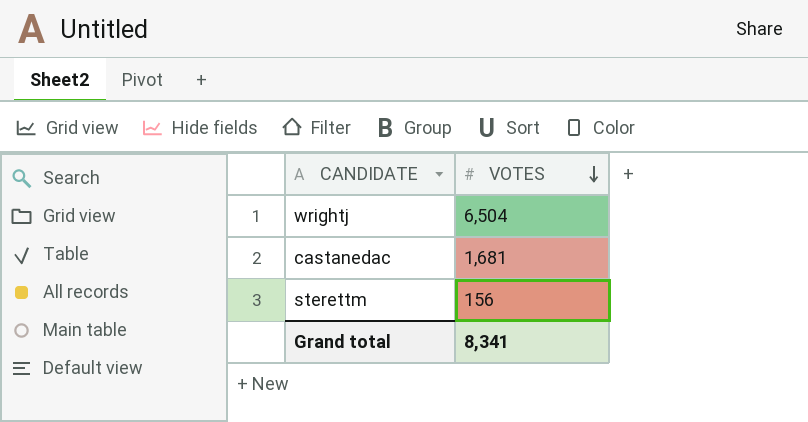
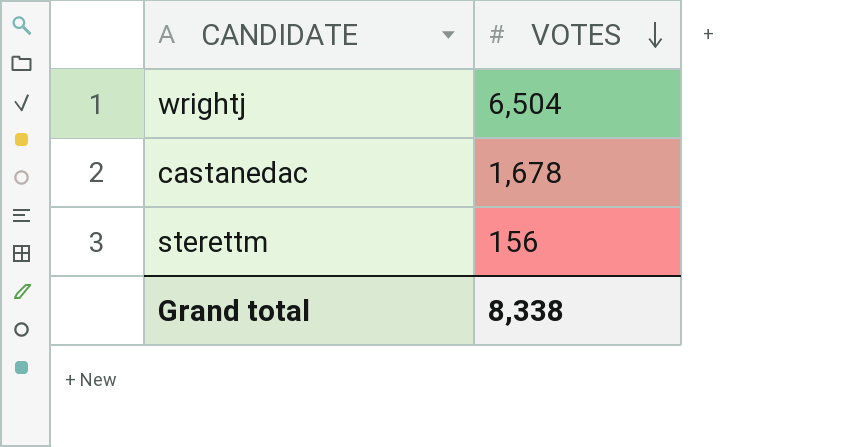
castanedac | VOTES: 1,681 -> 1,678
Grand total | VOTES: 8,341 -> 8,338

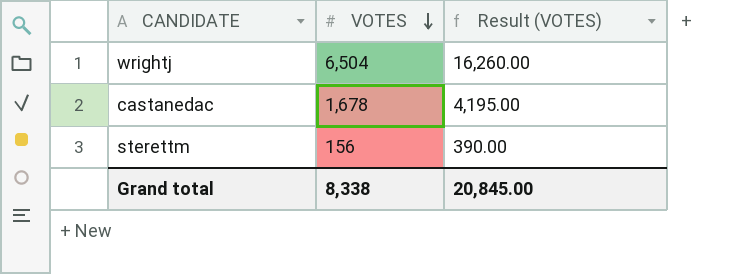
column Result (VOTES) | formula: none -> [VOTES] * 2.5

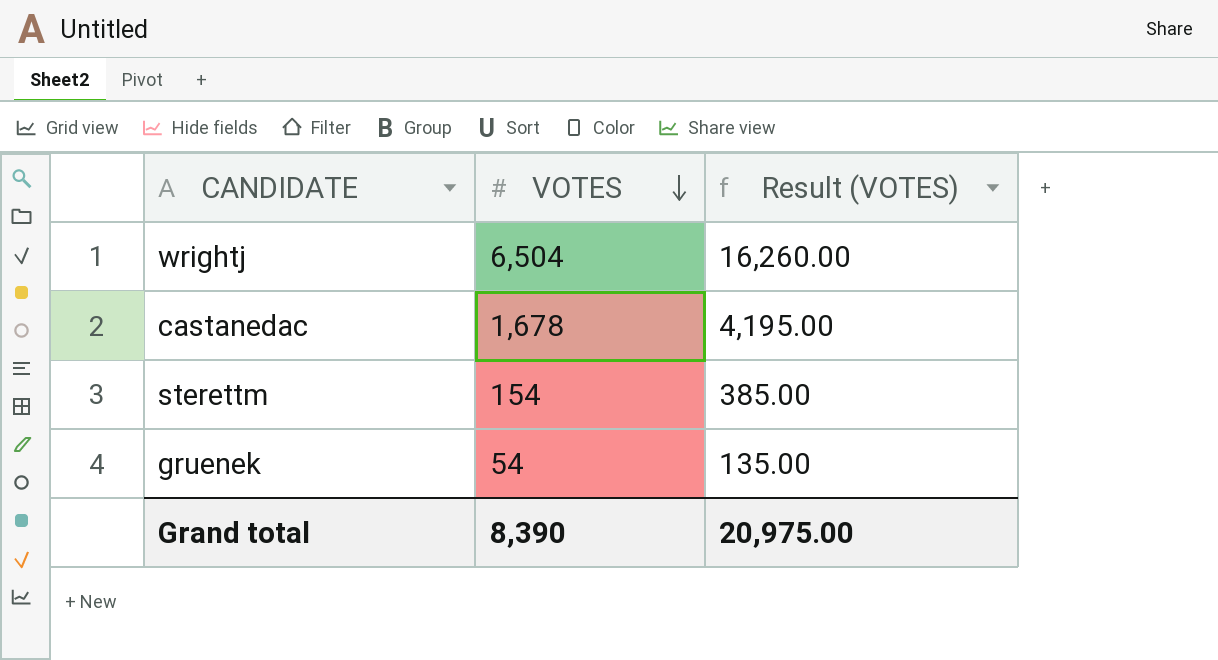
sterettm | VOTES: 156 -> 154
sterettm | Result (VOTES): 390.00 -> 385.00
row gruenek: none -> 54 | 135.00
Grand total | VOTES: 8,338 -> 8,390
Grand total | Result (VOTES): 20,845.00 -> 20,975.00

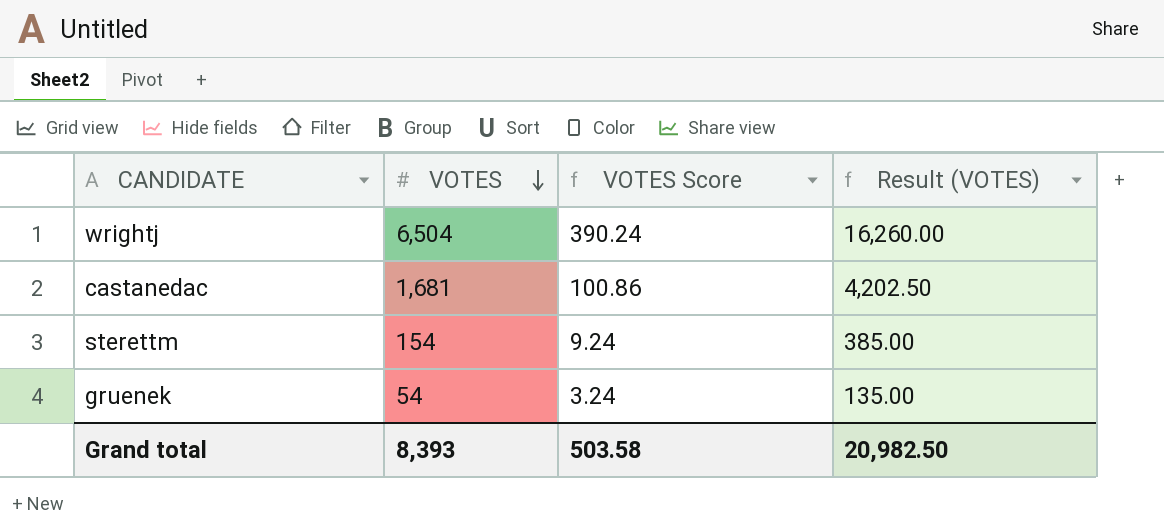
column VOTES Score | formula: none -> [VOTES] * 0.06
castanedac | VOTES: 1,678 -> 1,681
castanedac | Result (VOTES): 4,195.00 -> 4,202.50
Grand total | VOTES: 8,390 -> 8,393
Grand total | Result (VOTES): 20,975.00 -> 20,982.50

